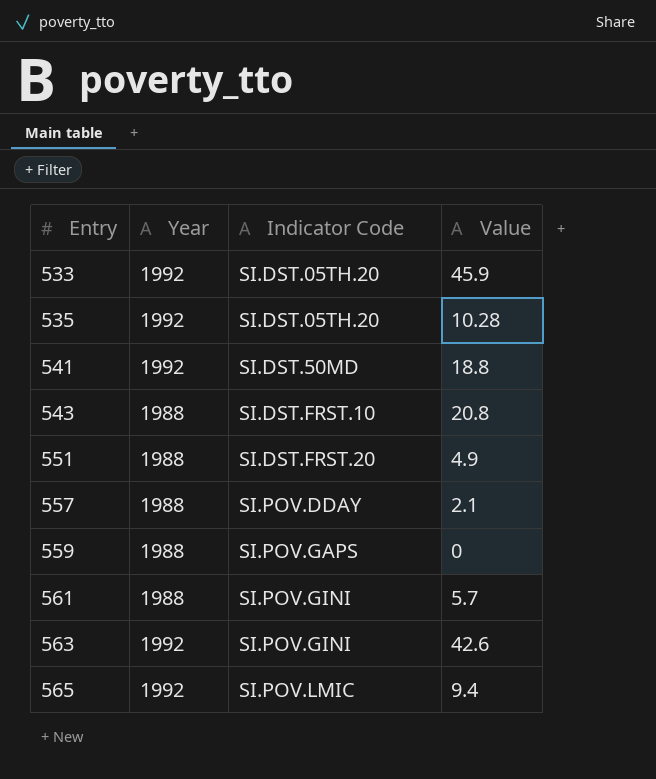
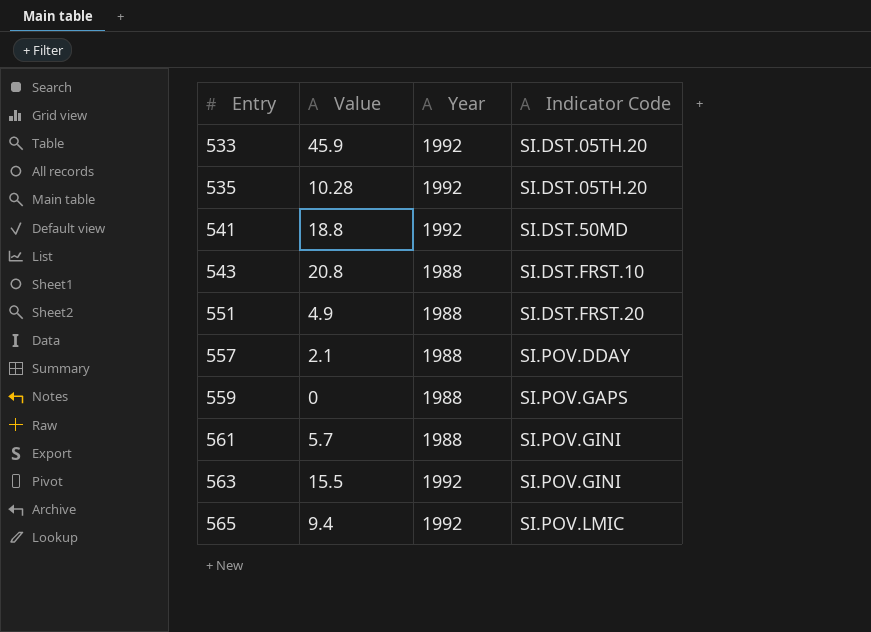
column Value | position: 4 -> 2
563 | Value: 42.6 -> 15.5

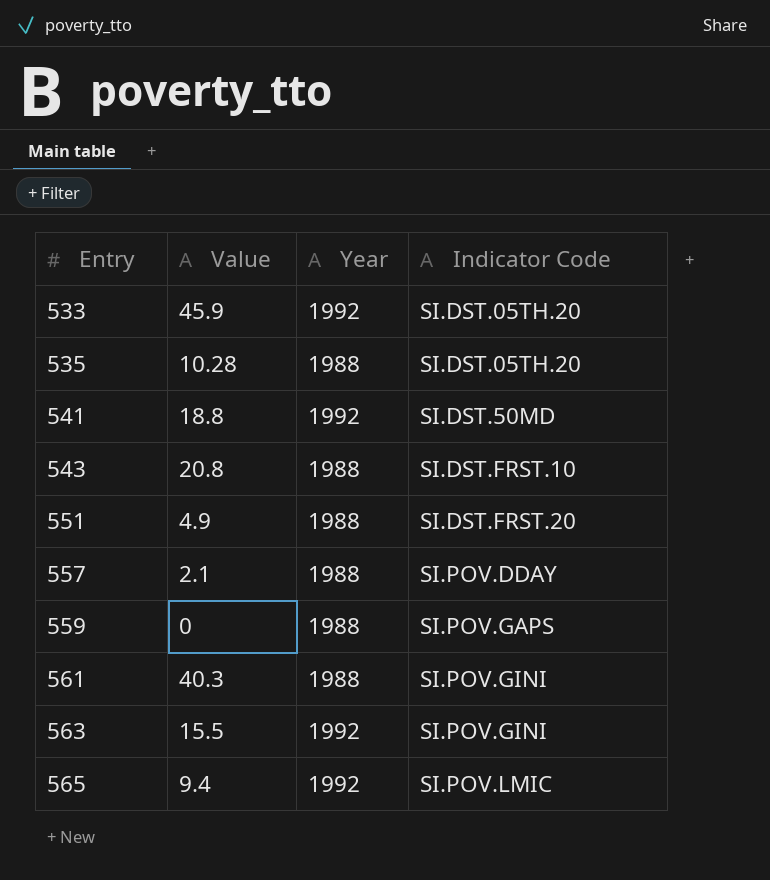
535 | Year: 1992 -> 1988
561 | Value: 5.7 -> 40.3

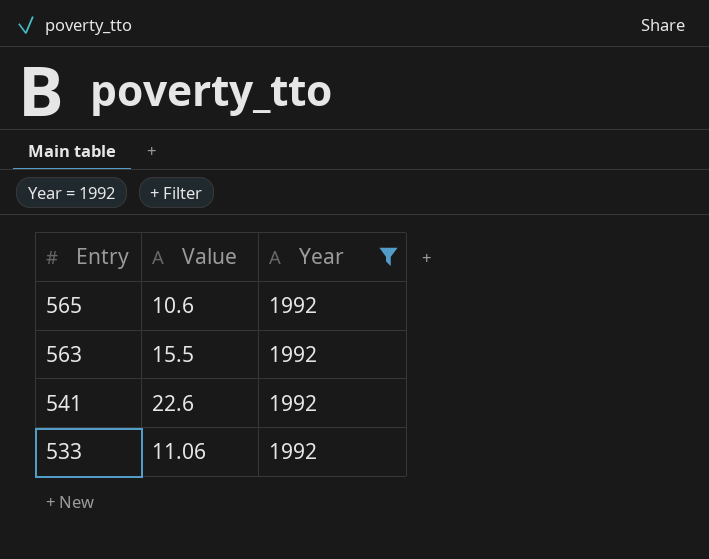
filter: none -> Year = 1992
row order: Entry ascending -> Entry descending
column Indicator Code | position: 4 -> none
565 | Value: 9.4 -> 10.6
541 | Value: 18.8 -> 22.6
533 | Value: 45.9 -> 11.06

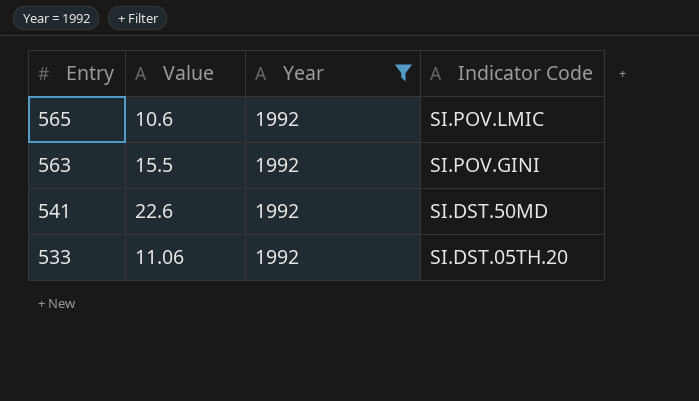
column Indicator Code | position: none -> 4

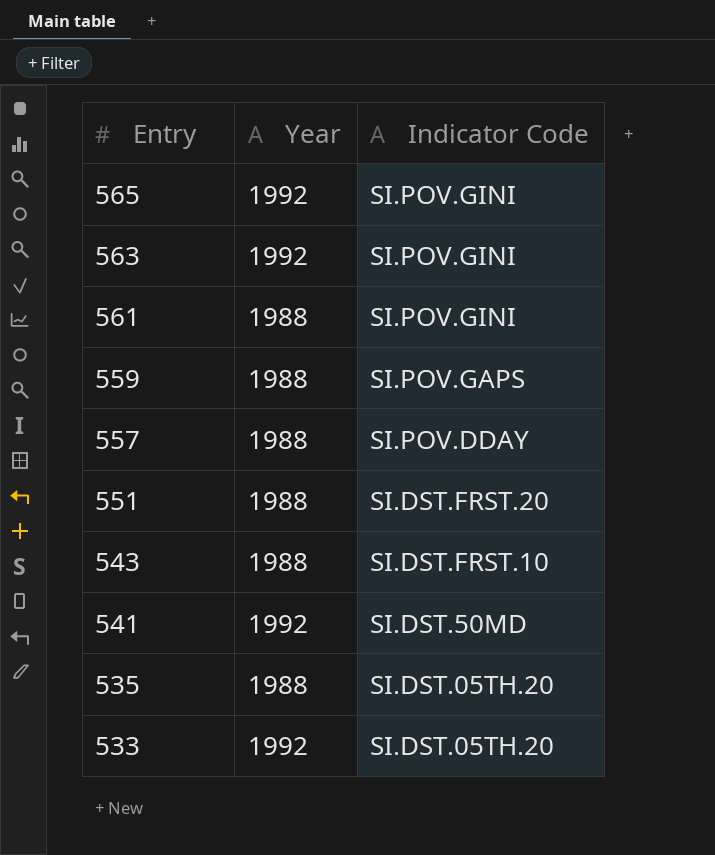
filter: Year = 1992 -> none
column Value | position: 2 -> none
565 | Indicator Code: SI.POV.LMIC -> SI.POV.GINI

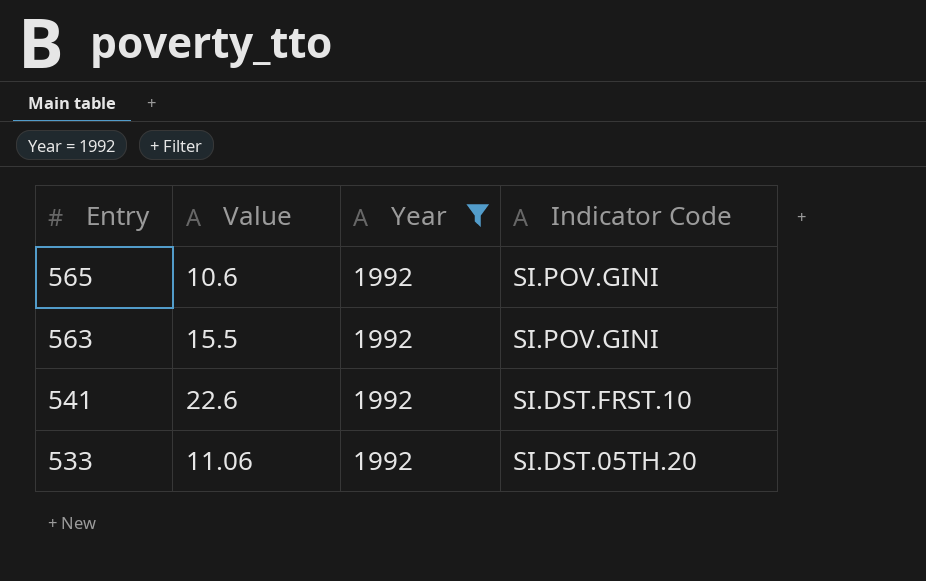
filter: none -> Year = 1992
column Value | position: none -> 2
541 | Indicator Code: SI.DST.50MD -> SI.DST.FRST.10

